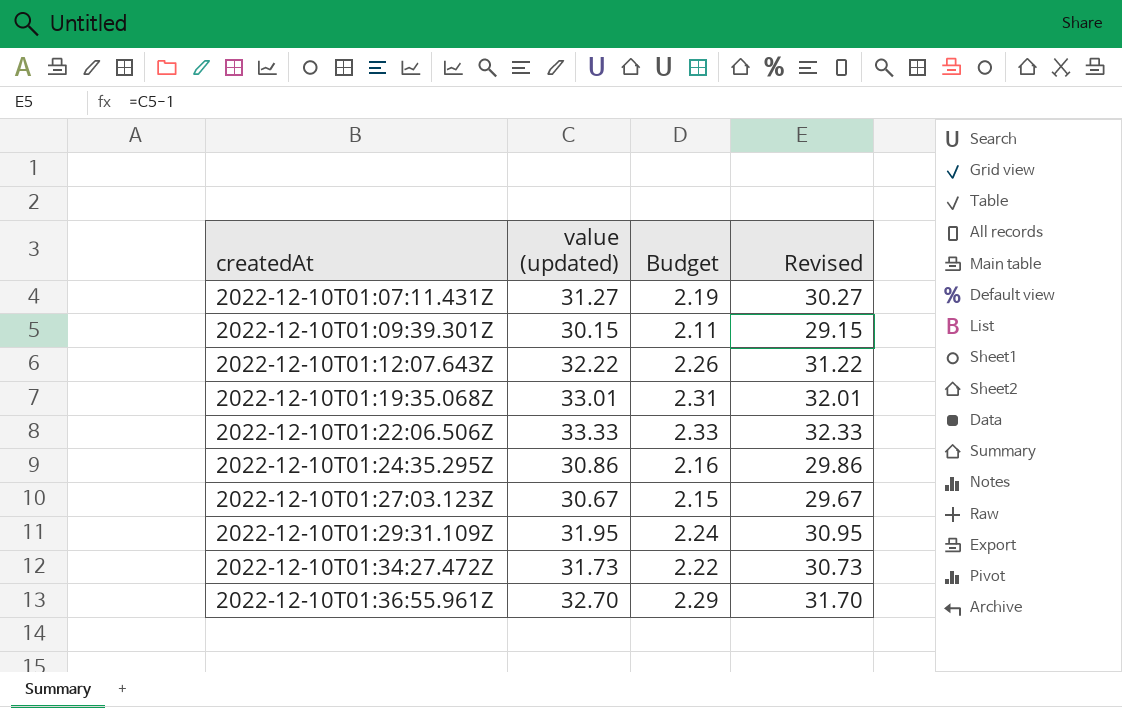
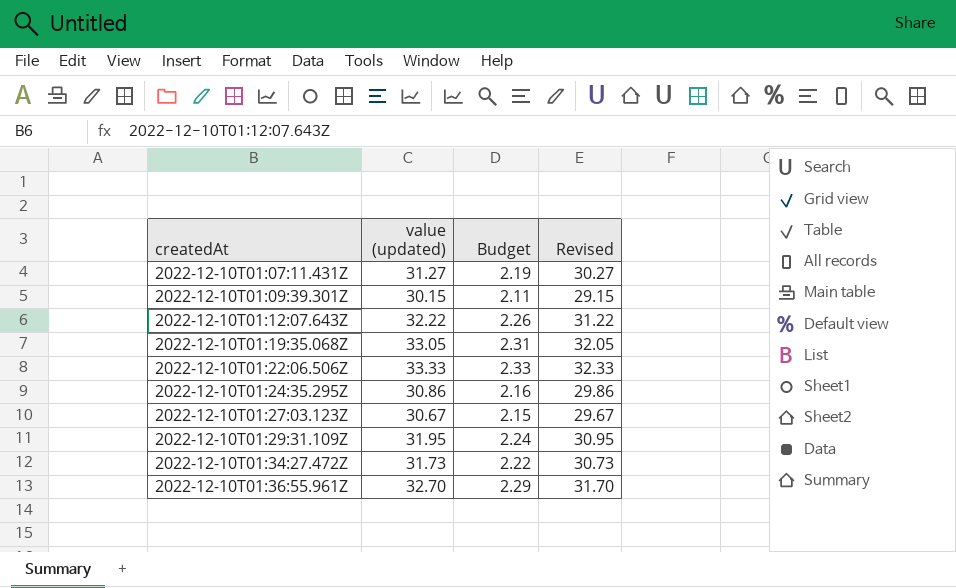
2022-12-10T01:19:35.068Z | value (updated): 33.01 -> 33.05
2022-12-10T01:19:35.068Z | Revised: 32.01 -> 32.05

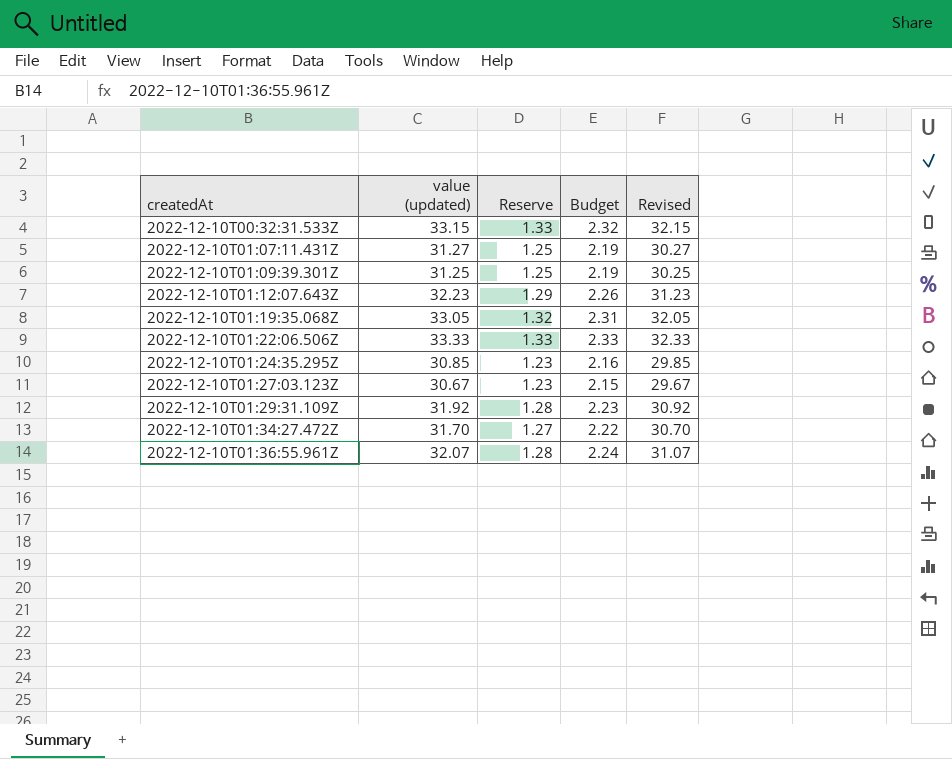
column Reserve | formula: none -> [value (updated)] * 0.04
row 2022-12-10T00:32:31.533Z: none -> 33.15 | 1.33 | 2.32 | 32.15
2022-12-10T01:09:39.301Z | value (updated): 30.15 -> 31.25
2022-12-10T01:09:39.301Z | Budget: 2.11 -> 2.19
2022-12-10T01:09:39.301Z | Revised: 29.15 -> 30.25
2022-12-10T01:12:07.643Z | value (updated): 32.22 -> 32.23
2022-12-10T01:12:07.643Z | Revised: 31.22 -> 31.23
2022-12-10T01:24:35.295Z | value (updated): 30.86 -> 30.85
2022-12-10T01:24:35.295Z | Revised: 29.86 -> 29.85
2022-12-10T01:29:31.109Z | value (updated): 31.95 -> 31.92
2022-12-10T01:29:31.109Z | Budget: 2.24 -> 2.23
2022-12-10T01:29:31.109Z | Revised: 30.95 -> 30.92
2022-12-10T01:34:27.472Z | value (updated): 31.73 -> 31.70
2022-12-10T01:34:27.472Z | Revised: 30.73 -> 30.70
2022-12-10T01:36:55.961Z | value (updated): 32.70 -> 32.07
2022-12-10T01:36:55.961Z | Budget: 2.29 -> 2.24
2022-12-10T01:36:55.961Z | Revised: 31.70 -> 31.07

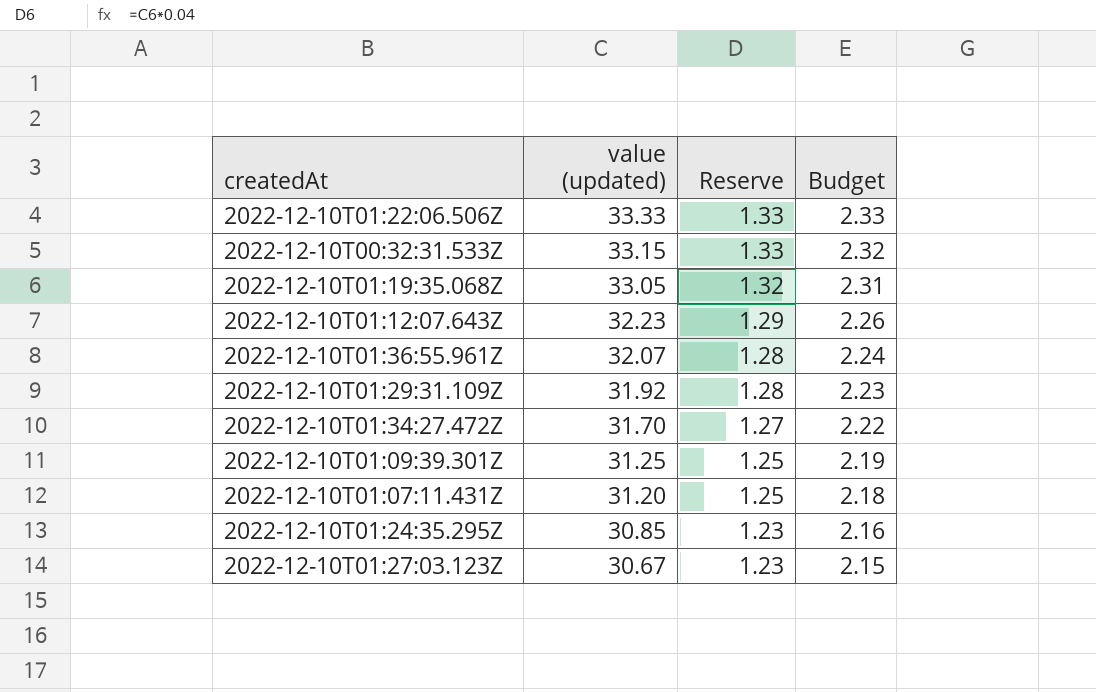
row order: createdAt ascending -> value (updated) descending
column Revised | formula: [value (updated)] - 1 -> none
2022-12-10T01:07:11.431Z | value (updated): 31.27 -> 31.20
2022-12-10T01:07:11.431Z | Budget: 2.19 -> 2.18

